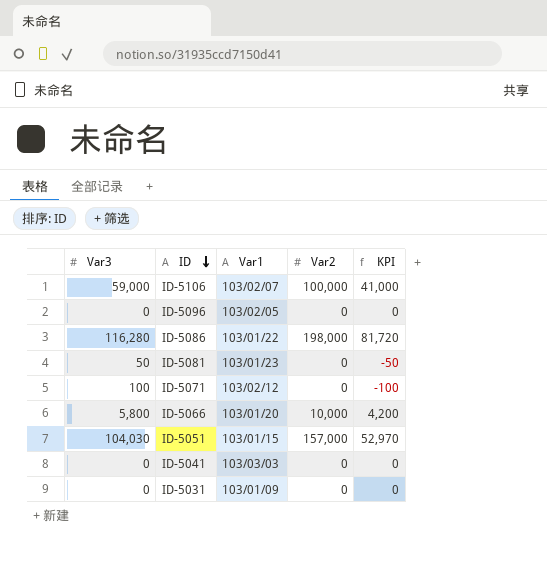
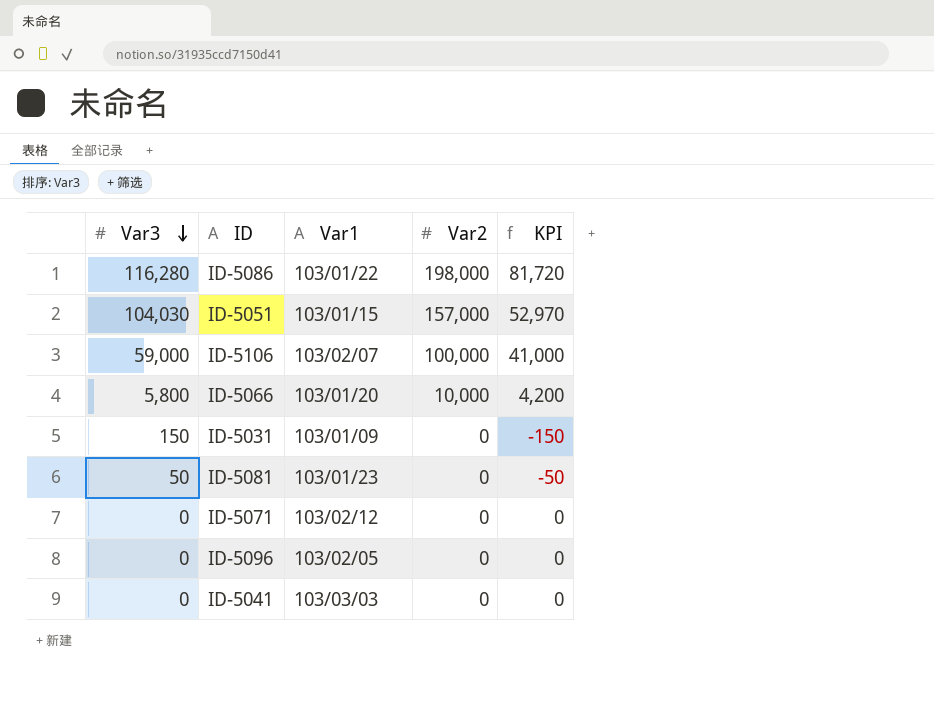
row order: ID descending -> Var3 descending
ID-5031 | Var3: 0 -> 150
ID-5031 | KPI: 0 -> -150
ID-5071 | Var3: 100 -> 0
ID-5071 | KPI: -100 -> 0

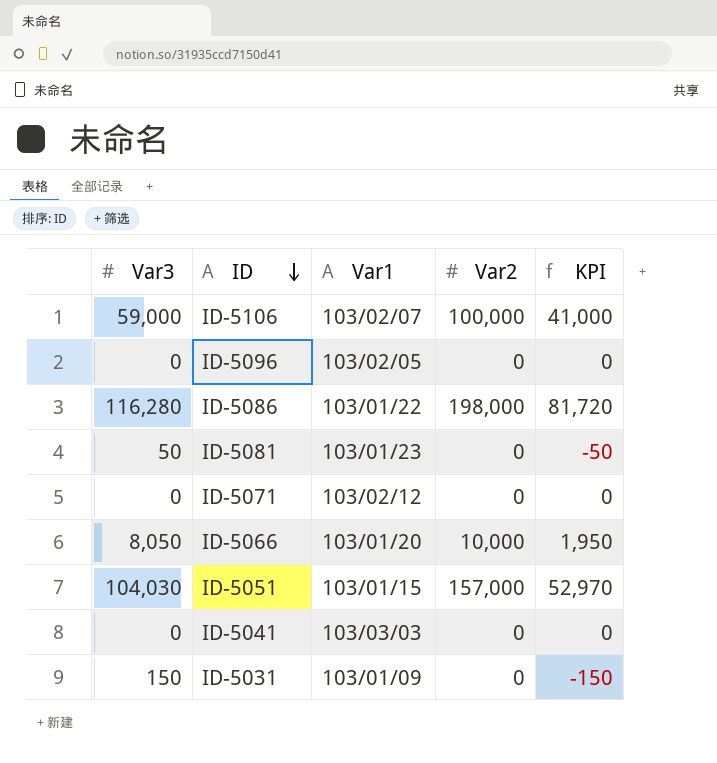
row order: Var3 descending -> ID descending
ID-5066 | Var3: 5,800 -> 8,050
ID-5066 | KPI: 4,200 -> 1,950

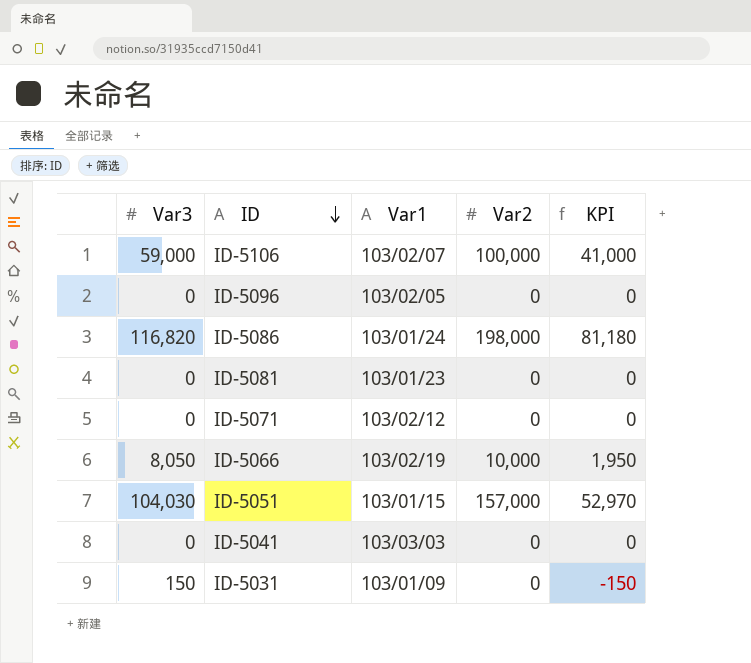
ID-5086 | Var3: 116,280 -> 116,820
ID-5086 | Var1: 103/01/22 -> 103/01/24
ID-5086 | KPI: 81,720 -> 81,180
ID-5081 | Var3: 50 -> 0
ID-5081 | KPI: -50 -> 0
ID-5066 | Var1: 103/01/20 -> 103/02/19

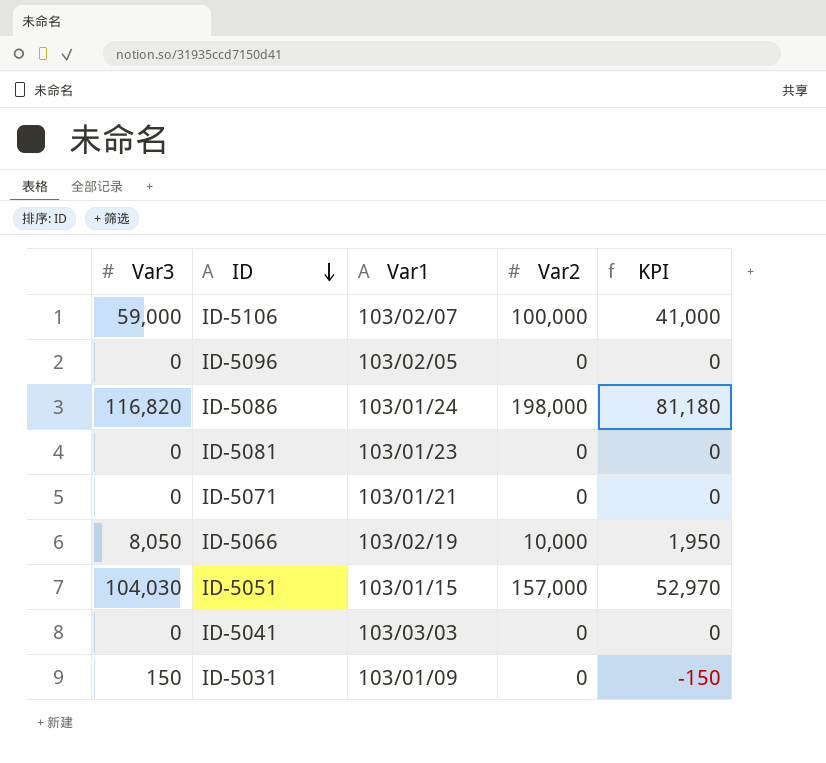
ID-5071 | Var1: 103/02/12 -> 103/01/21

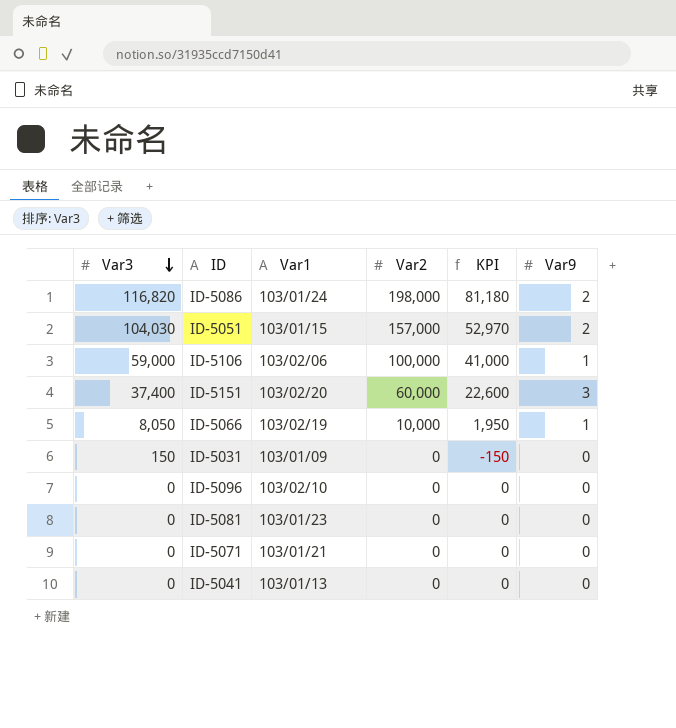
row order: ID descending -> Var3 descending
column Var9 | position: none -> 6
ID-5106 | Var1: 103/02/07 -> 103/02/06
row ID-5151: none -> 37,400 | 103/02/20 | 60,000 | 22,600 | 3
ID-5096 | Var1: 103/02/05 -> 103/02/10
ID-5041 | Var1: 103/03/03 -> 103/01/13

